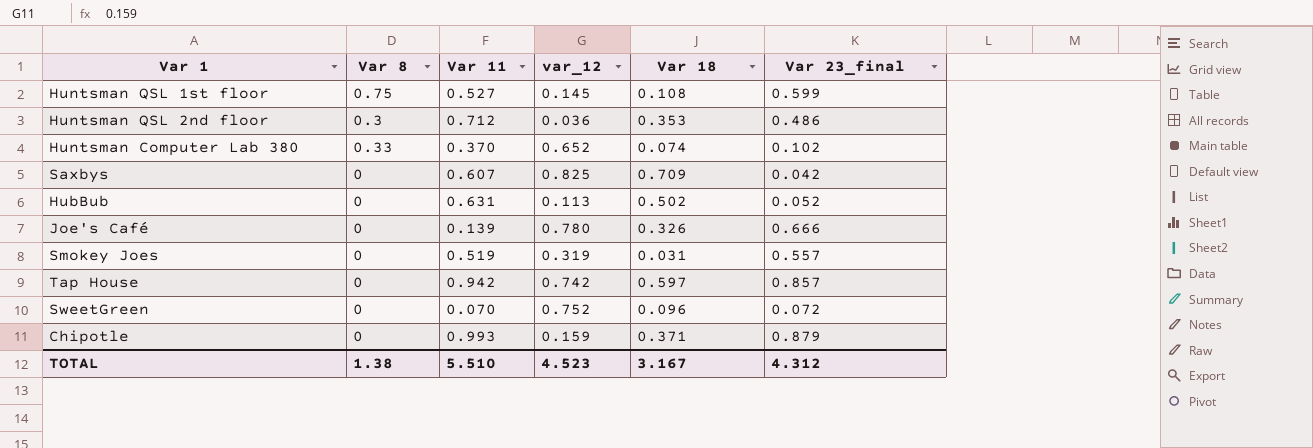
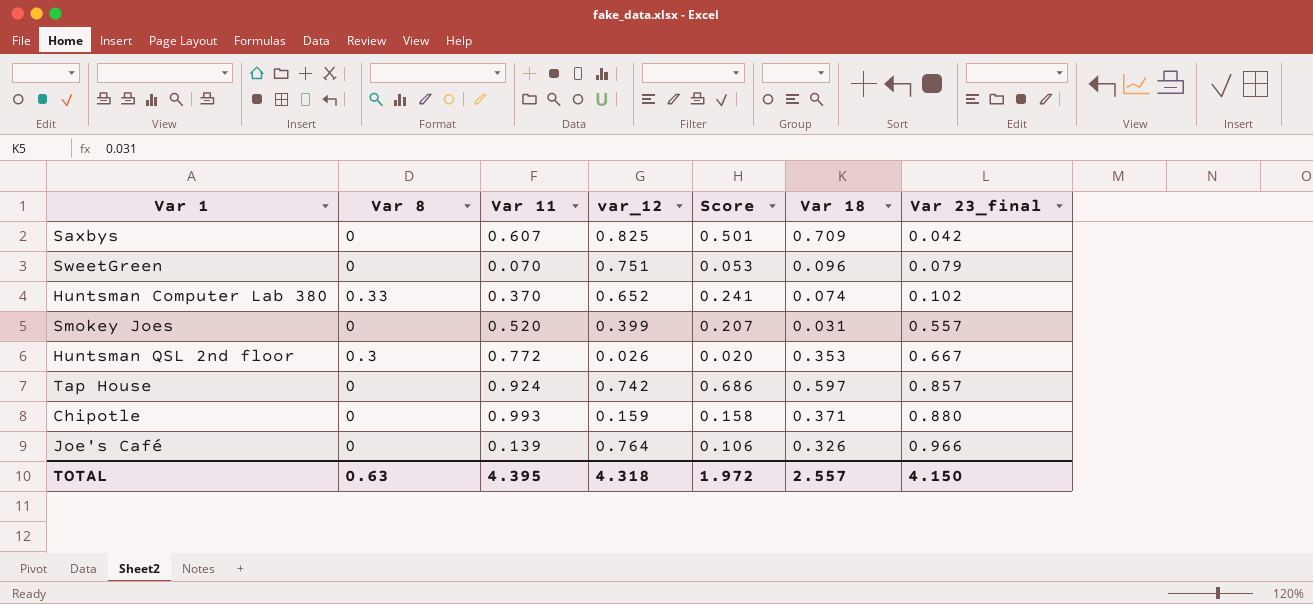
row order: none -> Var 23_final ascending
column Score | formula: none -> [Var 11] * [var_12]
row Huntsman QSL 1st floor: 0.75 | 0.527 | 0.145 | 0.108 | 0.599 -> none
row HubBub: 0 | 0.631 | 0.113 | 0.502 | 0.052 -> none
SweetGreen | var_12: 0.752 -> 0.751
SweetGreen | Var 23_final: 0.072 -> 0.079
Smokey Joes | Var 11: 0.519 -> 0.520
Smokey Joes | var_12: 0.319 -> 0.399
Huntsman QSL 2nd floor | Var 11: 0.712 -> 0.772
Huntsman QSL 2nd floor | var_12: 0.036 -> 0.026
Huntsman QSL 2nd floor | Var 23_final: 0.486 -> 0.667
Tap House | Var 11: 0.942 -> 0.924
Chipotle | Var 23_final: 0.879 -> 0.880
Joe's Café | var_12: 0.780 -> 0.764
Joe's Café | Var 23_final: 0.666 -> 0.966
TOTAL | Var 8: 1.38 -> 0.63
TOTAL | Var 11: 5.510 -> 4.395
TOTAL | var_12: 4.523 -> 4.318
TOTAL | Var 18: 3.167 -> 2.557
TOTAL | Var 23_final: 4.312 -> 4.150

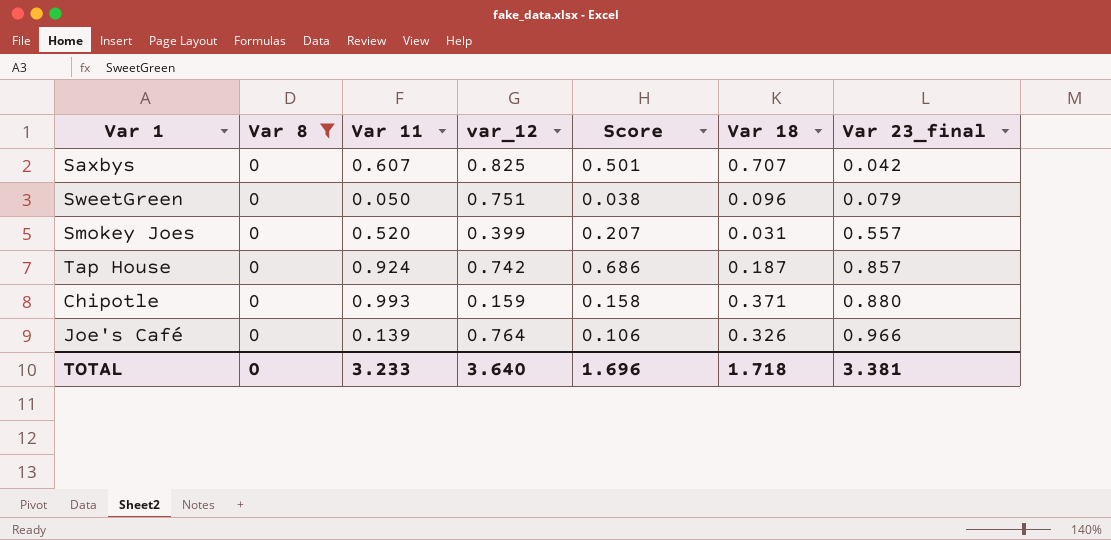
filter: none -> Var 8 = 0
Saxbys | Var 18: 0.709 -> 0.707
SweetGreen | Var 11: 0.070 -> 0.050
SweetGreen | Score: 0.053 -> 0.038
Tap House | Var 18: 0.597 -> 0.187
TOTAL | Var 8: 0.63 -> 0
TOTAL | Var 11: 4.395 -> 3.233
TOTAL | var_12: 4.318 -> 3.640
TOTAL | Score: 1.972 -> 1.696
TOTAL | Var 18: 2.557 -> 1.718
TOTAL | Var 23_final: 4.150 -> 3.381

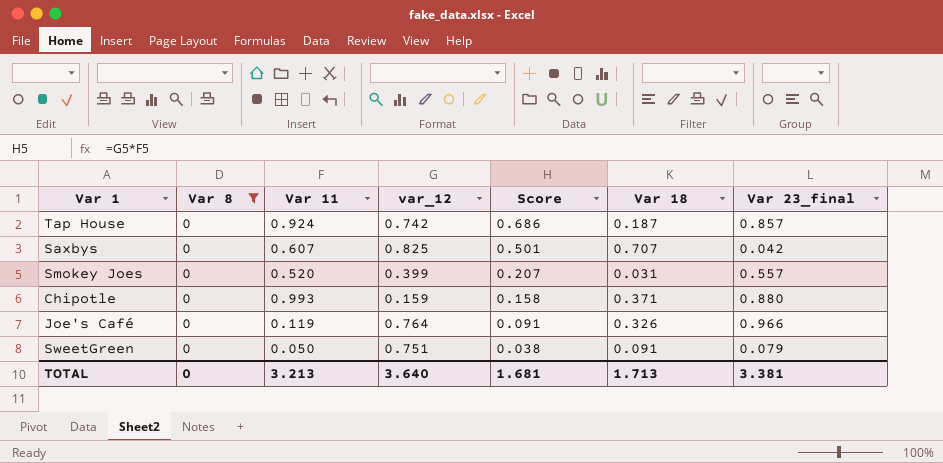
row order: Var 23_final ascending -> Score descending
Joe's Café | Var 11: 0.139 -> 0.119
Joe's Café | Score: 0.106 -> 0.091
SweetGreen | Var 18: 0.096 -> 0.091
TOTAL | Var 11: 3.233 -> 3.213
TOTAL | Score: 1.696 -> 1.681
TOTAL | Var 18: 1.718 -> 1.713

